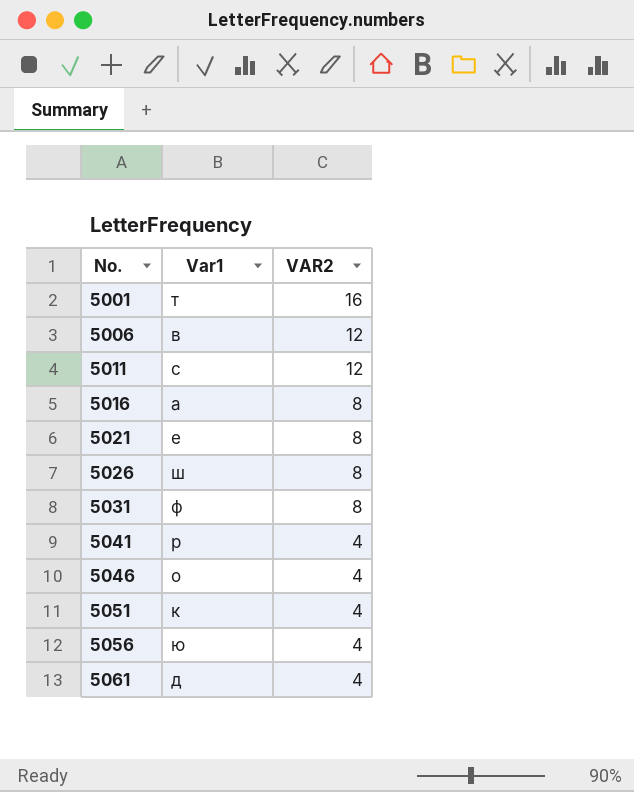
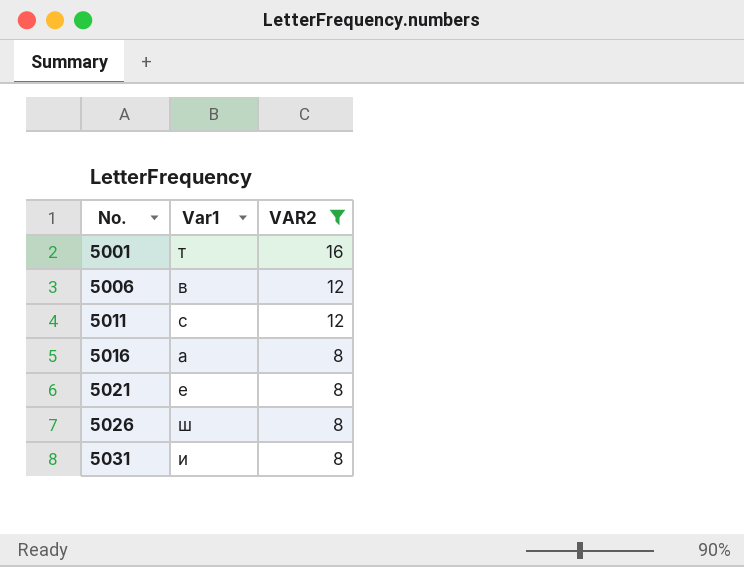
filter: none -> VAR2 != 4
5031 | Var1: ф -> и

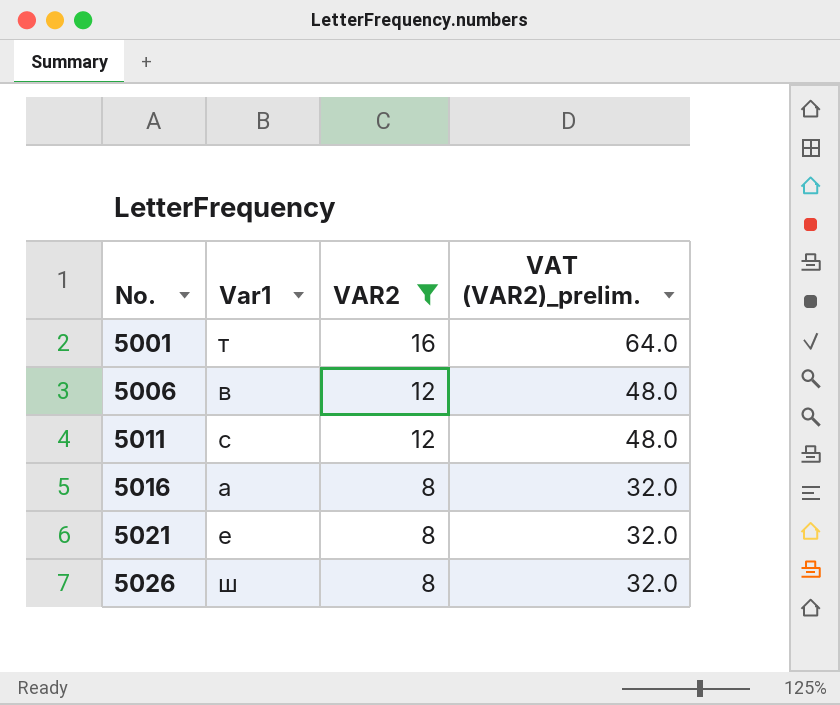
column VAT (VAR2)_prelim. | formula: none -> [VAR2] * 4
row 5031: и | 8 -> none

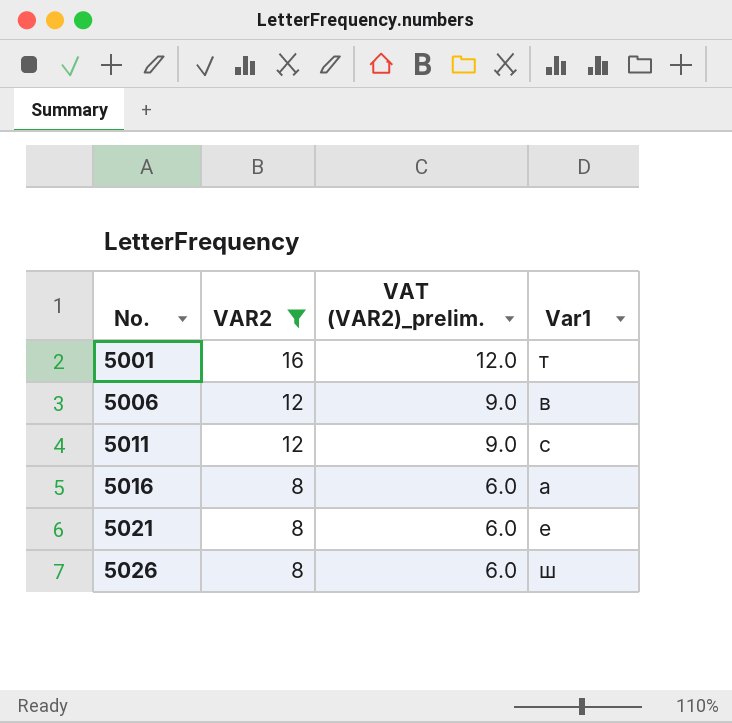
column VAT (VAR2)_prelim. | formula: [VAR2] * 4 -> [VAR2] * 0.75
column Var1 | position: 2 -> 4

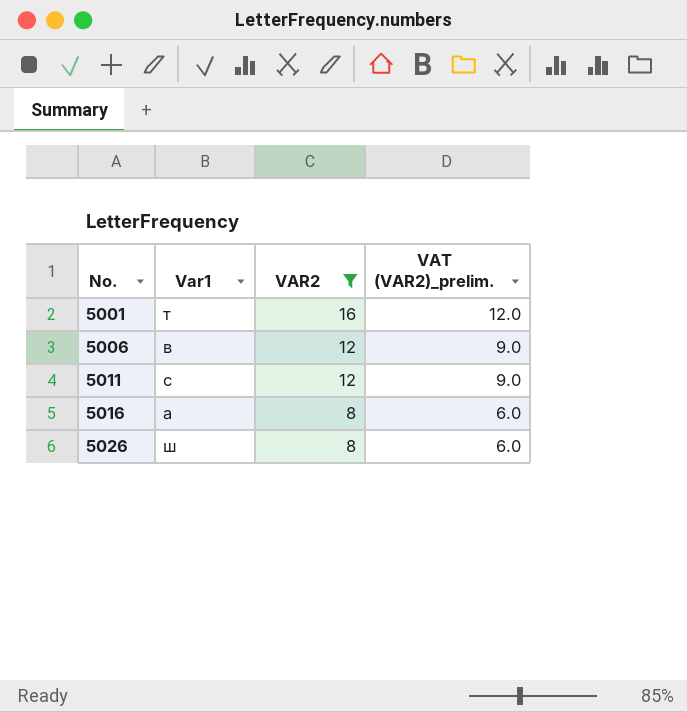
column Var1 | position: 4 -> 2
row 5021: 8 | 6.0 | е -> none

